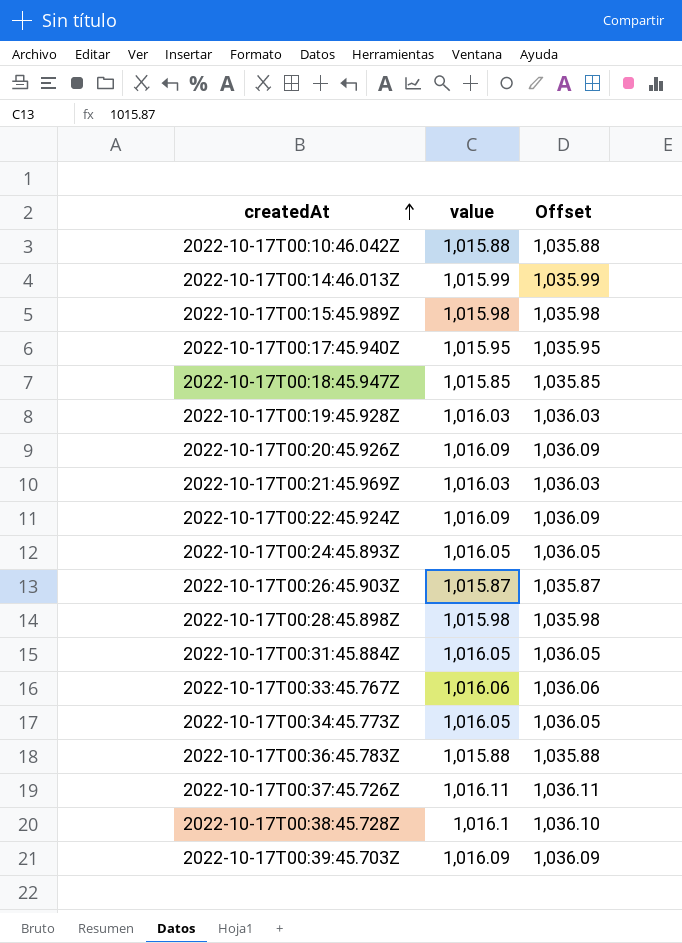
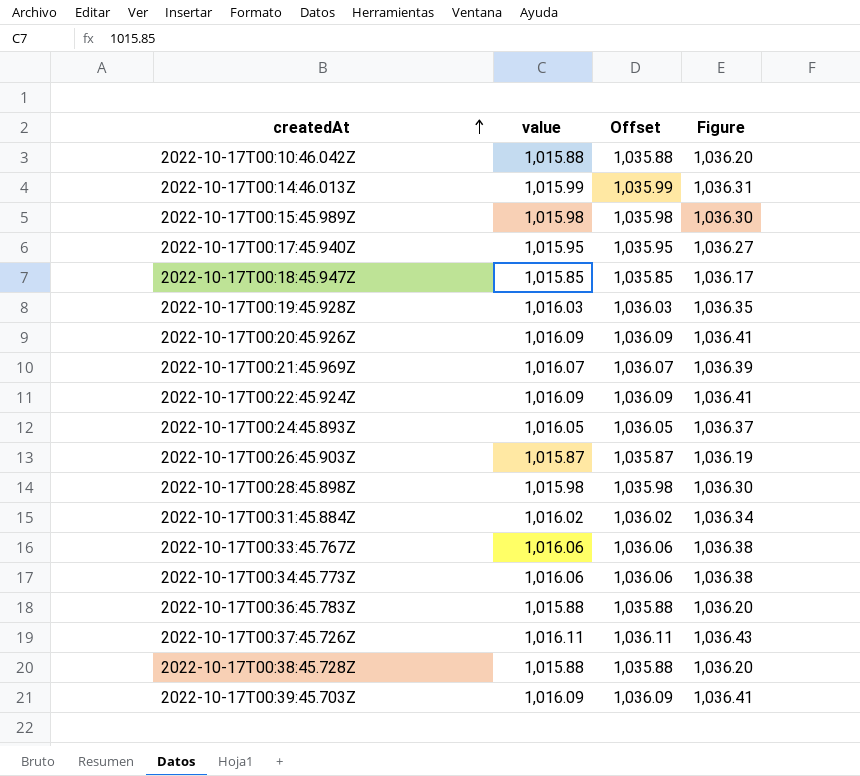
column Figure | formula: none -> [value] * 1.02
2022-10-17T00:21:45.969Z | value: 1,016.03 -> 1,016.07
2022-10-17T00:21:45.969Z | Offset: 1,036.03 -> 1,036.07
2022-10-17T00:31:45.884Z | value: 1,016.05 -> 1,016.02
2022-10-17T00:31:45.884Z | Offset: 1,036.05 -> 1,036.02
2022-10-17T00:34:45.773Z | value: 1,016.05 -> 1,016.06
2022-10-17T00:34:45.773Z | Offset: 1,036.05 -> 1,036.06
2022-10-17T00:38:45.728Z | value: 1,016.1 -> 1,015.88
2022-10-17T00:38:45.728Z | Offset: 1,036.10 -> 1,035.88

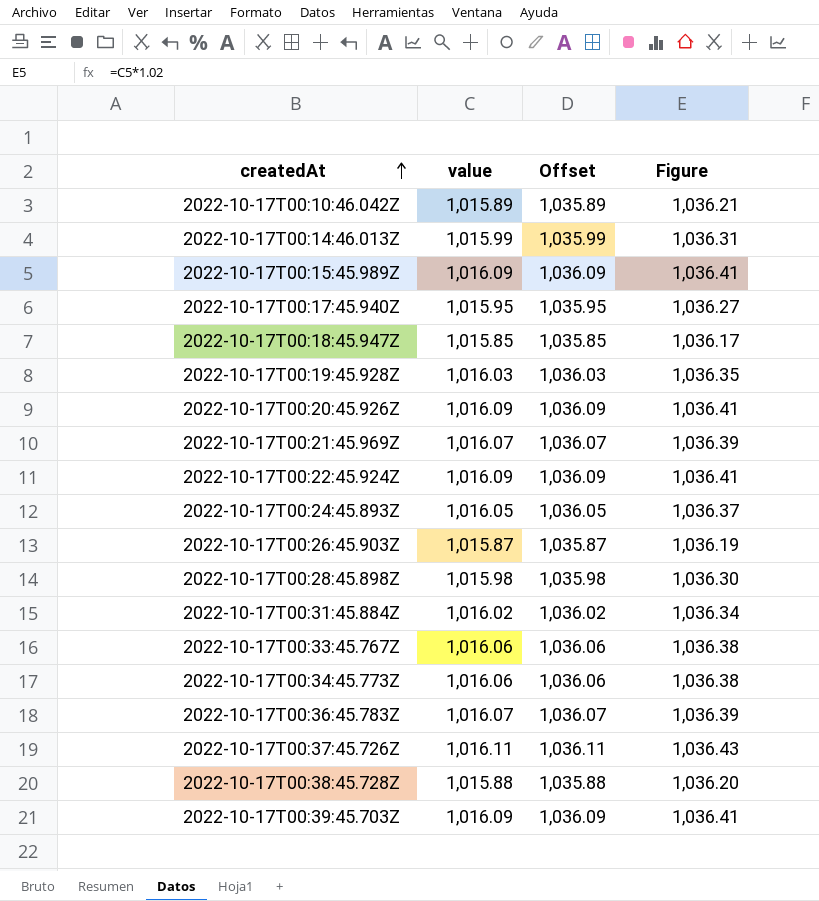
2022-10-17T00:10:46.042Z | value: 1,015.88 -> 1,015.89
2022-10-17T00:10:46.042Z | Offset: 1,035.88 -> 1,035.89
2022-10-17T00:10:46.042Z | Figure: 1,036.20 -> 1,036.21
2022-10-17T00:15:45.989Z | value: 1,015.98 -> 1,016.09
2022-10-17T00:15:45.989Z | Offset: 1,035.98 -> 1,036.09
2022-10-17T00:15:45.989Z | Figure: 1,036.30 -> 1,036.41
2022-10-17T00:36:45.783Z | value: 1,015.88 -> 1,016.07
2022-10-17T00:36:45.783Z | Offset: 1,035.88 -> 1,036.07
2022-10-17T00:36:45.783Z | Figure: 1,036.20 -> 1,036.39

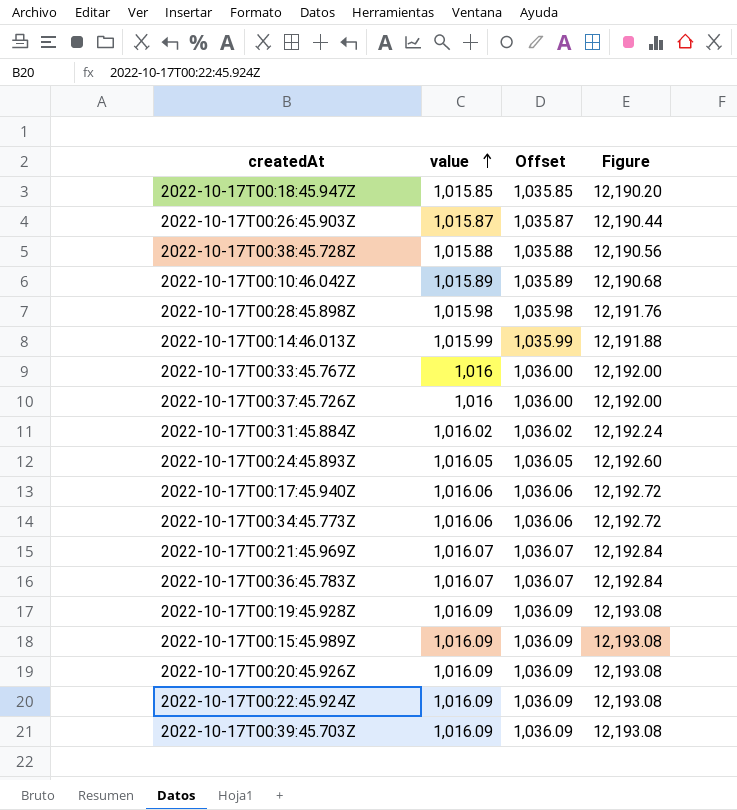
row order: createdAt ascending -> value ascending
column Figure | formula: [value] * 1.02 -> [value] * 12
2022-10-17T00:33:45.767Z | value: 1,016.06 -> 1,016
2022-10-17T00:33:45.767Z | Offset: 1,036.06 -> 1,036.00
2022-10-17T00:37:45.726Z | value: 1,016.11 -> 1,016
2022-10-17T00:37:45.726Z | Offset: 1,036.11 -> 1,036.00
2022-10-17T00:17:45.940Z | value: 1,015.95 -> 1,016.06
2022-10-17T00:17:45.940Z | Offset: 1,035.95 -> 1,036.06
2022-10-17T00:19:45.928Z | value: 1,016.03 -> 1,016.09
2022-10-17T00:19:45.928Z | Offset: 1,036.03 -> 1,036.09

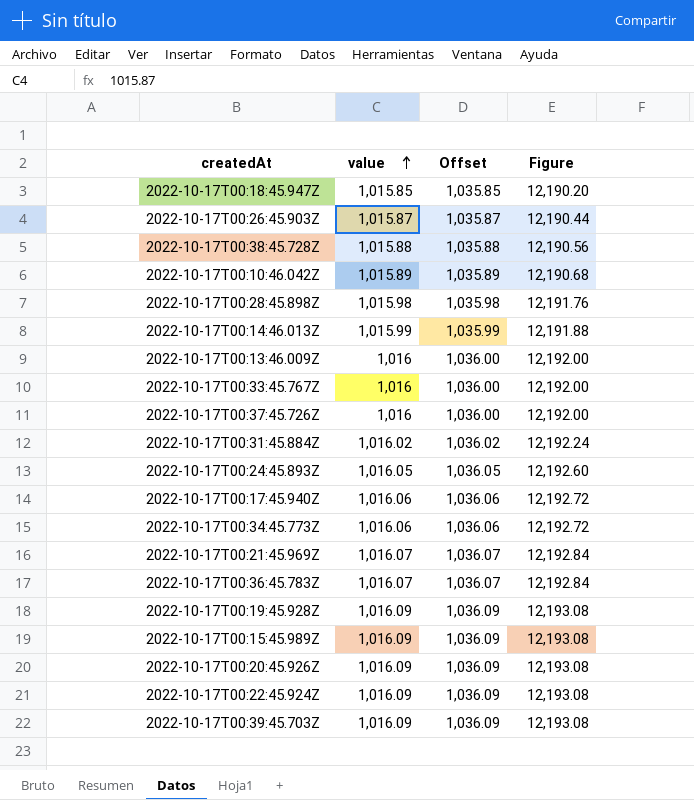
row 2022-10-17T00:13:46.009Z: none -> 1,016 | 1,036.00 | 12,192.00

